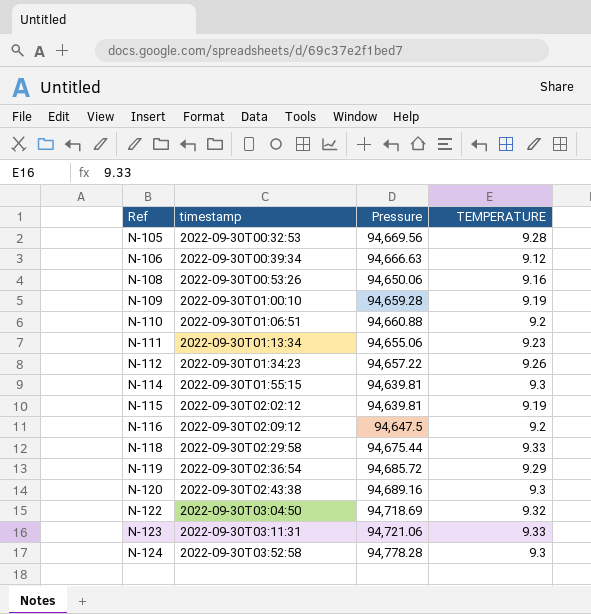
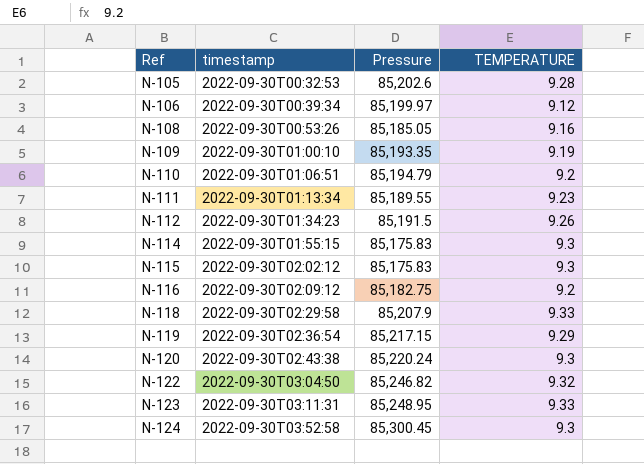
N-105 | Pressure: 94,669.56 -> 85,202.6
N-106 | Pressure: 94,666.63 -> 85,199.97
N-108 | Pressure: 94,650.06 -> 85,185.05
N-109 | Pressure: 94,659.28 -> 85,193.35
N-110 | Pressure: 94,660.88 -> 85,194.79
N-111 | Pressure: 94,655.06 -> 85,189.55
N-112 | Pressure: 94,657.22 -> 85,191.5
N-114 | Pressure: 94,639.81 -> 85,175.83
N-115 | Pressure: 94,639.81 -> 85,175.83
N-115 | TEMPERATURE: 9.19 -> 9.3
N-116 | Pressure: 94,647.5 -> 85,182.75
N-118 | Pressure: 94,675.44 -> 85,207.9
N-119 | Pressure: 94,685.72 -> 85,217.15
N-120 | Pressure: 94,689.16 -> 85,220.24
N-122 | Pressure: 94,718.69 -> 85,246.82
N-123 | Pressure: 94,721.06 -> 85,248.95
N-124 | Pressure: 94,778.28 -> 85,300.45

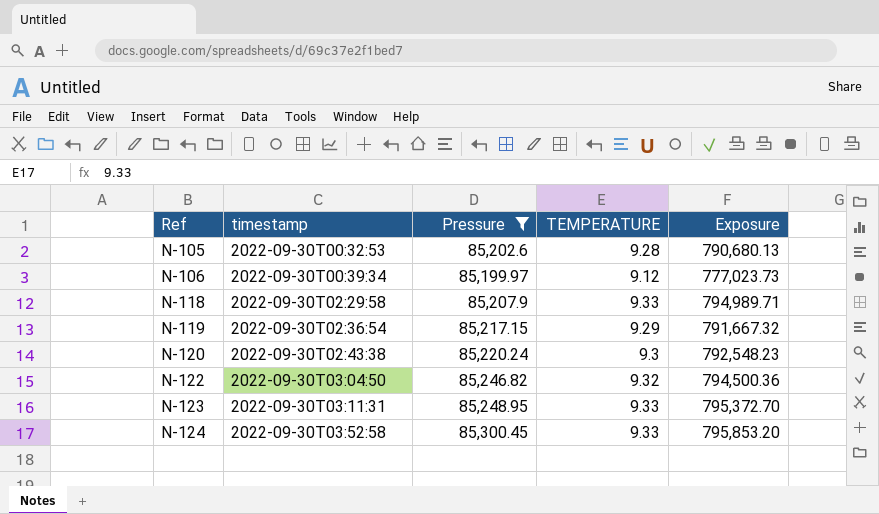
filter: none -> Pressure >= 85,199.97
column Exposure | formula: none -> [Pressure] * [TEMPERATURE]
N-124 | TEMPERATURE: 9.3 -> 9.33

